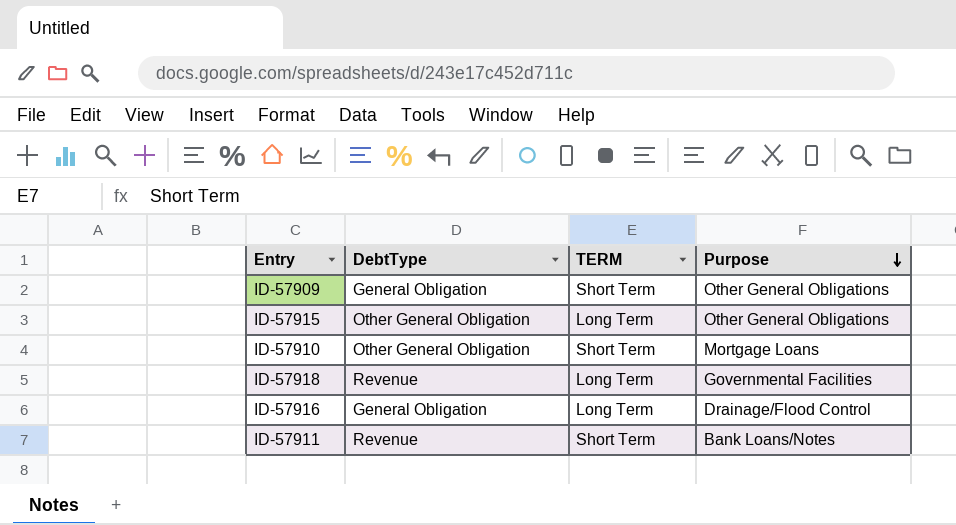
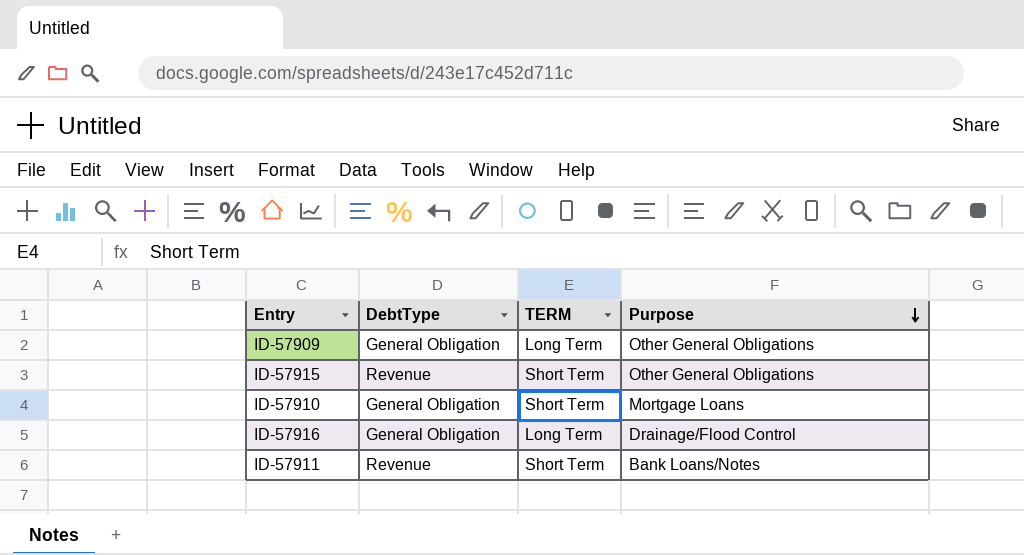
row ID-57918: Revenue | Long Term | Governmental Facilities -> none
ID-57909 | TERM: Short Term -> Long Term
ID-57915 | DebtType: Other General Obligation -> Revenue
ID-57915 | TERM: Long Term -> Short Term
ID-57910 | DebtType: Other General Obligation -> General Obligation

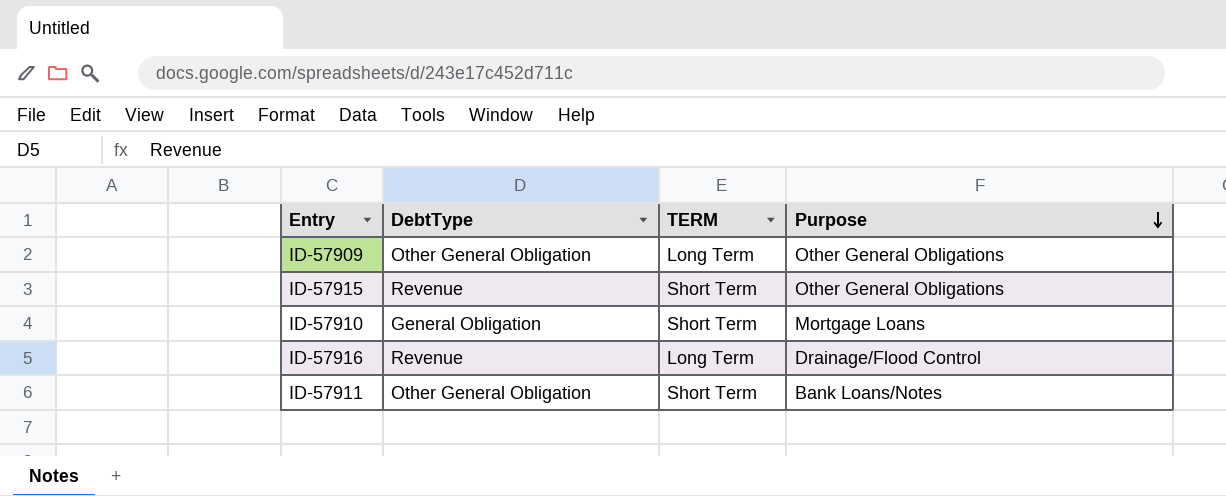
ID-57909 | DebtType: General Obligation -> Other General Obligation
ID-57916 | DebtType: General Obligation -> Revenue
ID-57911 | DebtType: Revenue -> Other General Obligation

